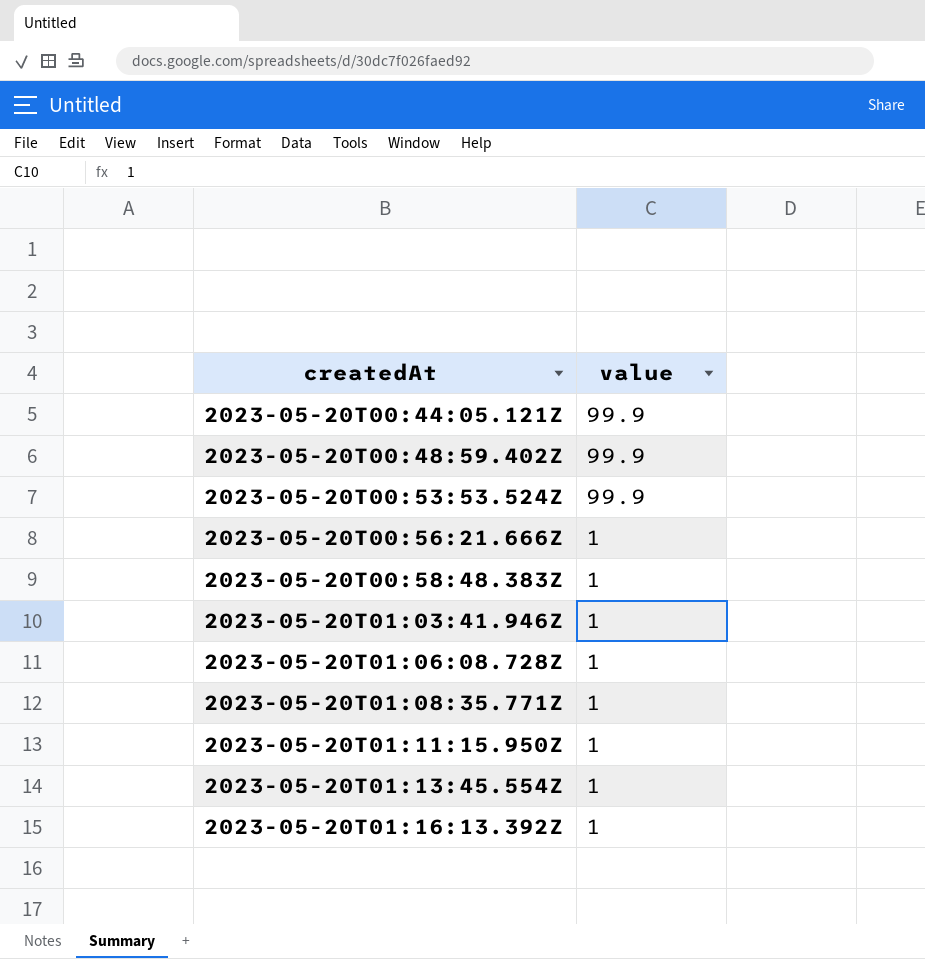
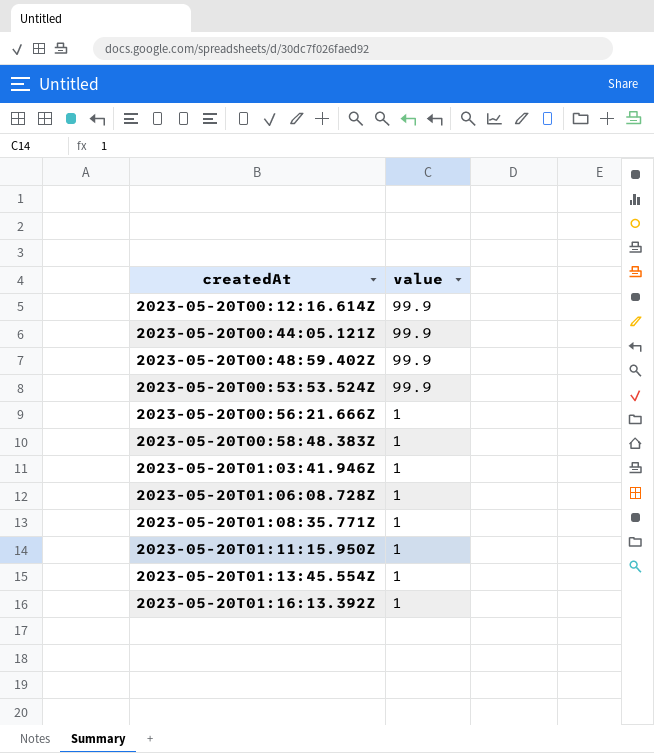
row 2023-05-20T00:12:16.614Z: none -> 99.9

